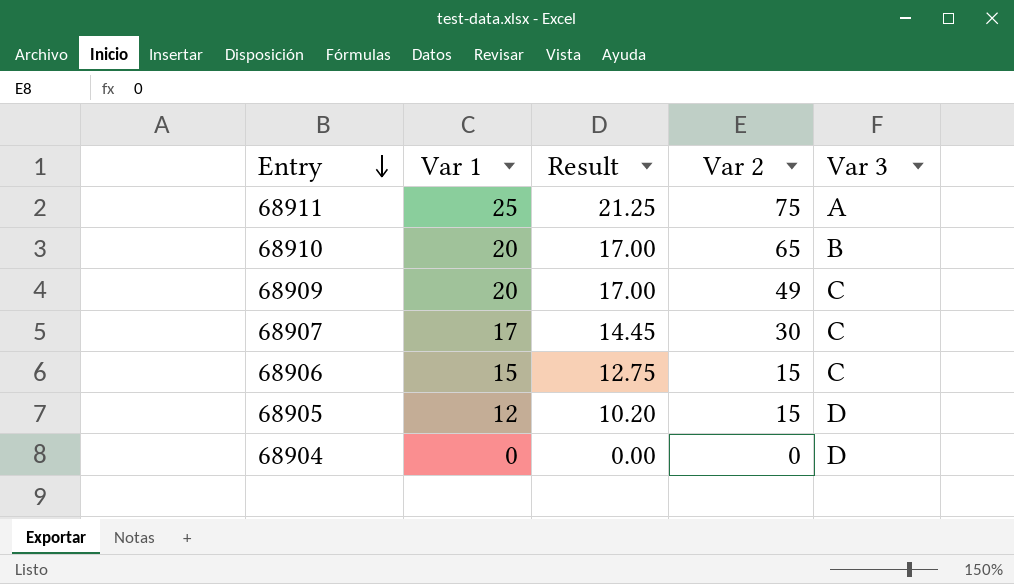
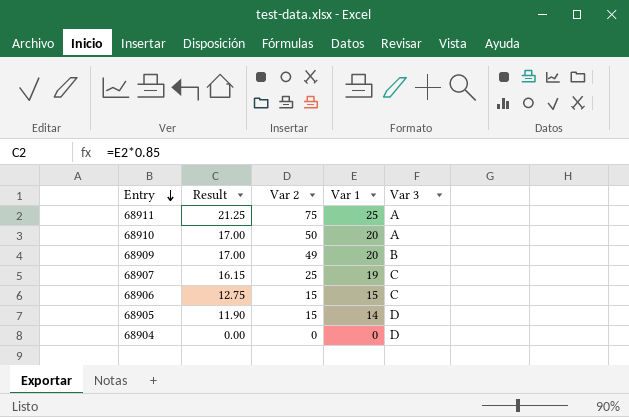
column Var 1 | position: 2 -> 4
68910 | Var 2: 65 -> 50
68910 | Var 3: B -> A
68909 | Var 3: C -> B
68907 | Result: 14.45 -> 16.15
68907 | Var 2: 30 -> 25
68907 | Var 1: 17 -> 19
68905 | Result: 10.20 -> 11.90
68905 | Var 1: 12 -> 14

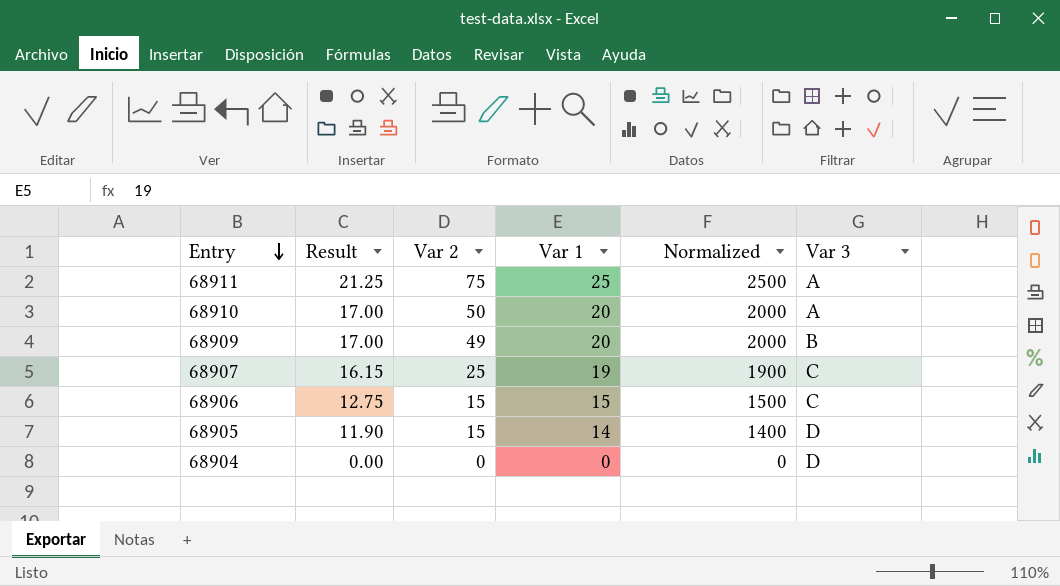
column Normalized | formula: none -> [Var 1] * 100

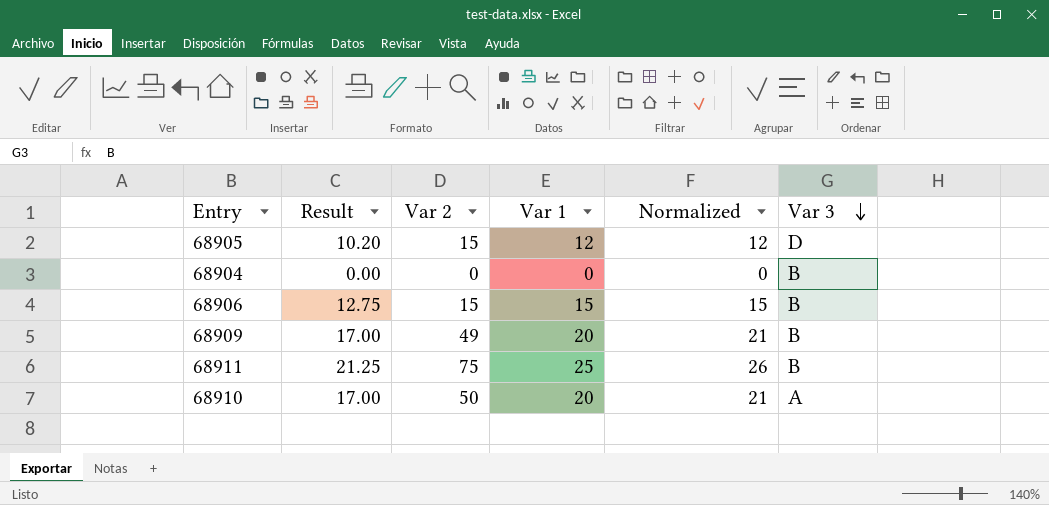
row order: Entry descending -> Var 3 descending
column Normalized | formula: [Var 1] * 100 -> [Var 1] * 1.03
row 68907: 16.15 | 25 | 19 | 1900 | C -> none
68905 | Result: 11.90 -> 10.20
68905 | Var 1: 14 -> 12
68904 | Var 3: D -> B
68906 | Var 3: C -> B
68911 | Var 3: A -> B

